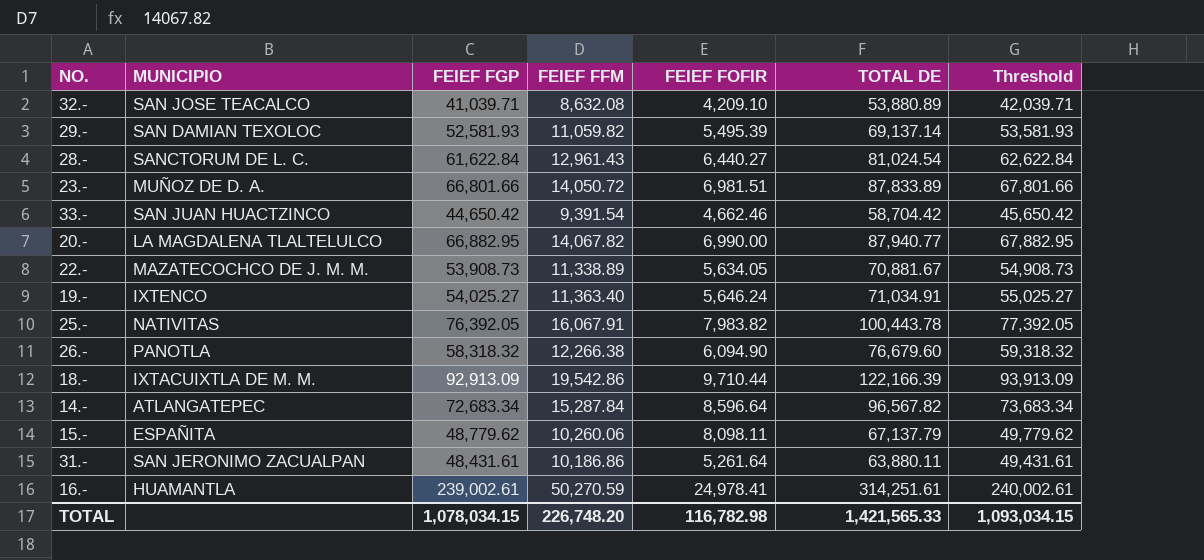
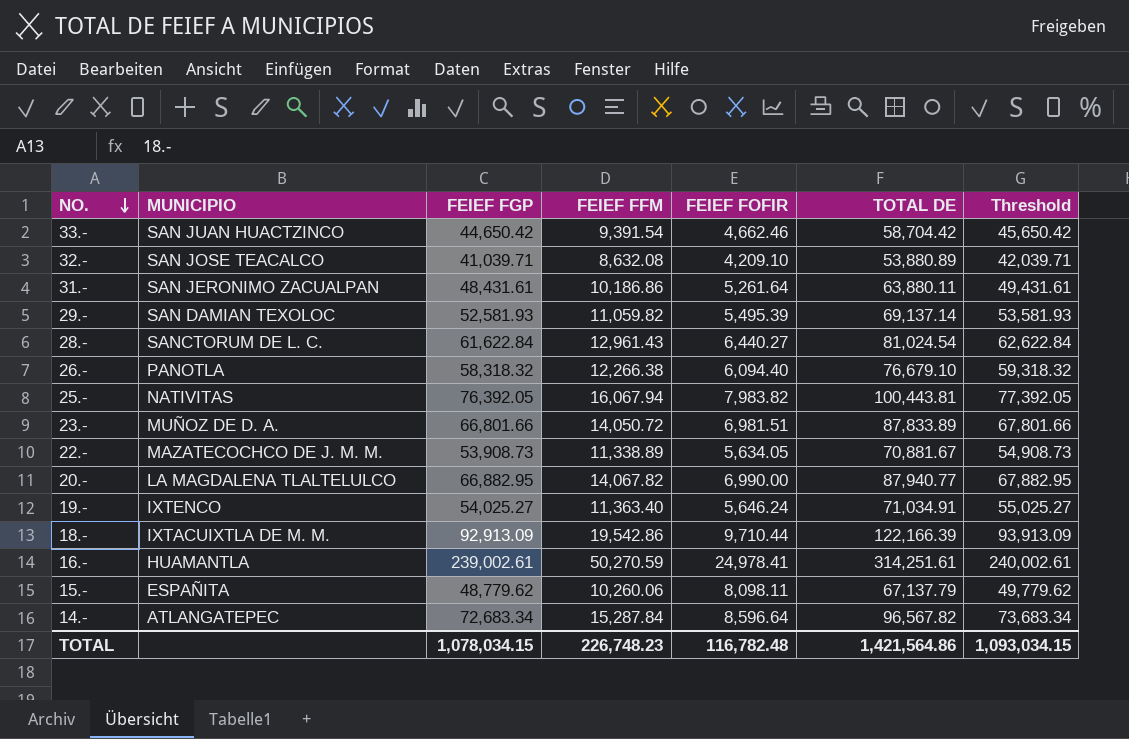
row order: none -> NO. descending
26.- | FEIEF FOFIR: 6,094.90 -> 6,094.40
26.- | TOTAL DE: 76,679.60 -> 76,679.10
25.- | FEIEF FFM: 16,067.91 -> 16,067.94
25.- | TOTAL DE: 100,443.78 -> 100,443.81
TOTAL | FEIEF FFM: 226,748.20 -> 226,748.23
TOTAL | FEIEF FOFIR: 116,782.98 -> 116,782.48
TOTAL | TOTAL DE: 1,421,565.33 -> 1,421,564.86

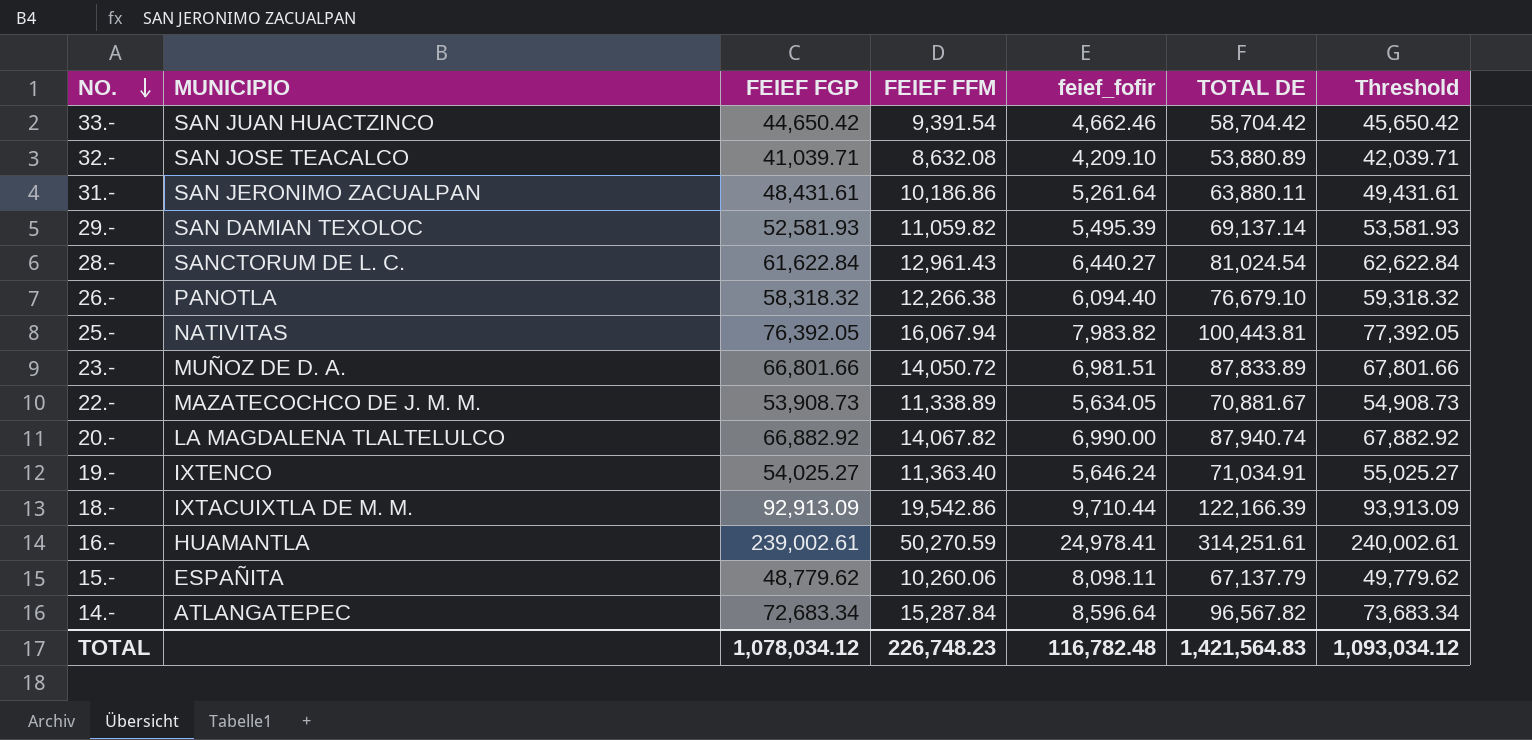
column name: FEIEF FOFIR -> feief_fofir
20.- | FEIEF FGP: 66,882.95 -> 66,882.92
20.- | TOTAL DE: 87,940.77 -> 87,940.74
20.- | Threshold: 67,882.95 -> 67,882.92
TOTAL | FEIEF FGP: 1,078,034.15 -> 1,078,034.12
TOTAL | TOTAL DE: 1,421,564.86 -> 1,421,564.83
TOTAL | Threshold: 1,093,034.15 -> 1,093,034.12

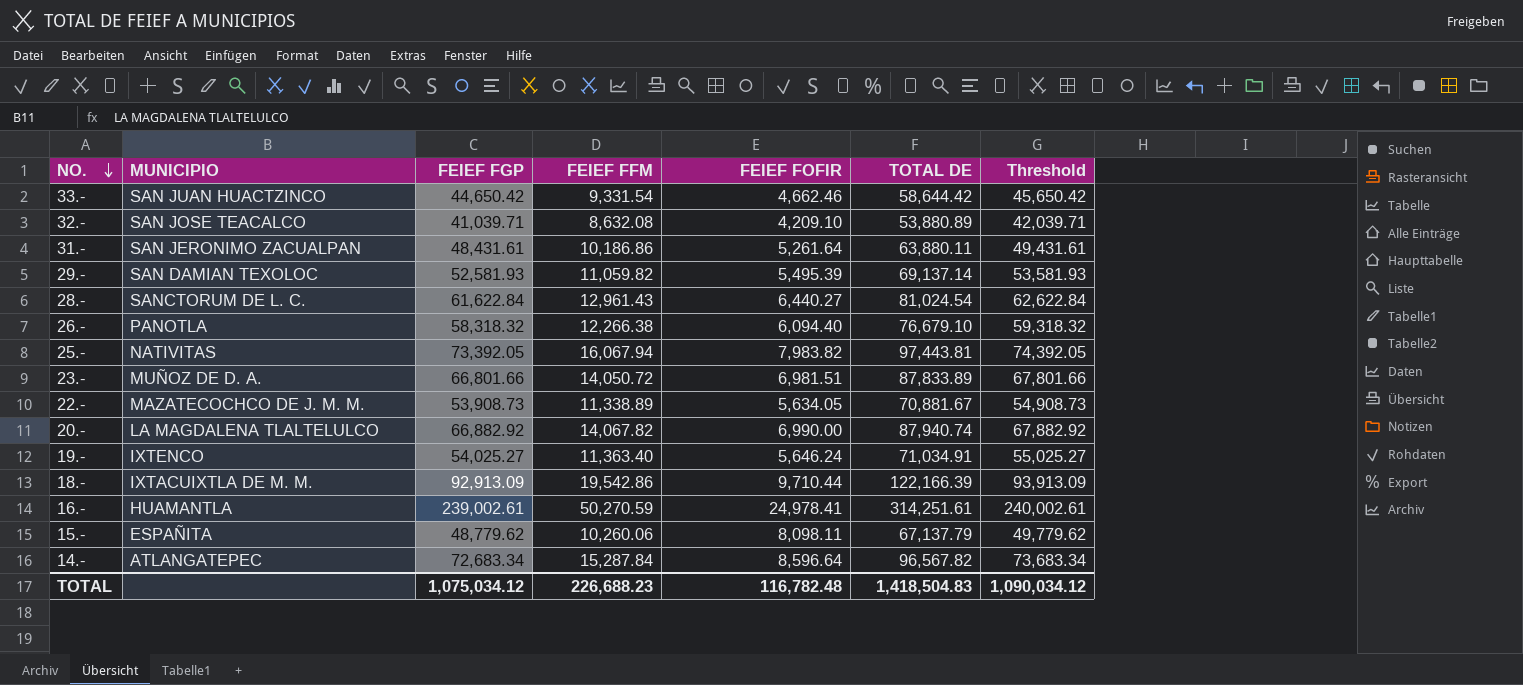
column name: feief_fofir -> FEIEF FOFIR
33.- | FEIEF FFM: 9,391.54 -> 9,331.54
33.- | TOTAL DE: 58,704.42 -> 58,644.42
25.- | FEIEF FGP: 76,392.05 -> 73,392.05
25.- | TOTAL DE: 100,443.81 -> 97,443.81
25.- | Threshold: 77,392.05 -> 74,392.05
TOTAL | FEIEF FGP: 1,078,034.12 -> 1,075,034.12
TOTAL | FEIEF FFM: 226,748.23 -> 226,688.23
TOTAL | TOTAL DE: 1,421,564.83 -> 1,418,504.83
TOTAL | Threshold: 1,093,034.12 -> 1,090,034.12

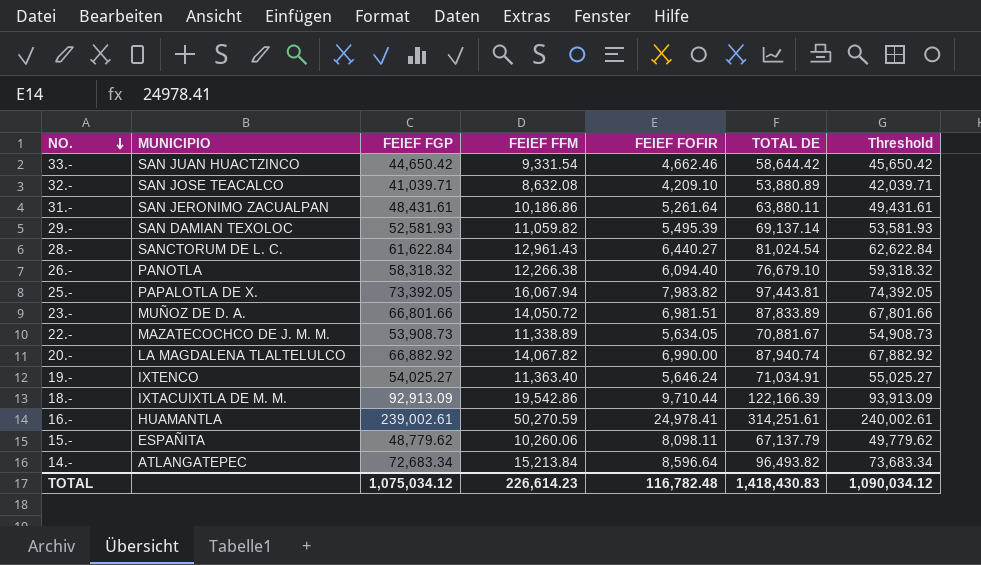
25.- | MUNICIPIO: NATIVITAS -> PAPALOTLA DE X.
14.- | FEIEF FFM: 15,287.84 -> 15,213.84
14.- | TOTAL DE: 96,567.82 -> 96,493.82
TOTAL | FEIEF FFM: 226,688.23 -> 226,614.23
TOTAL | TOTAL DE: 1,418,504.83 -> 1,418,430.83

